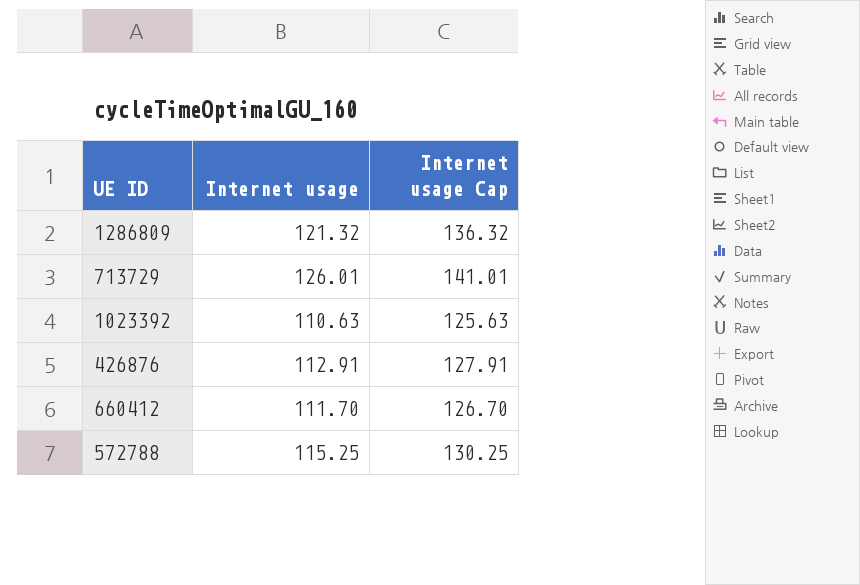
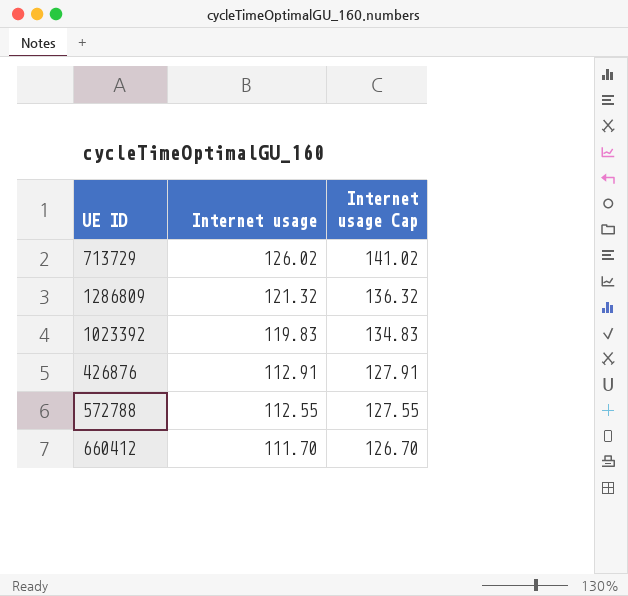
row order: none -> Internet usage descending
713729 | Internet usage: 126.01 -> 126.02
713729 | Internet usage Cap: 141.01 -> 141.02
1023392 | Internet usage: 110.63 -> 119.83
1023392 | Internet usage Cap: 125.63 -> 134.83
572788 | Internet usage: 115.25 -> 112.55
572788 | Internet usage Cap: 130.25 -> 127.55

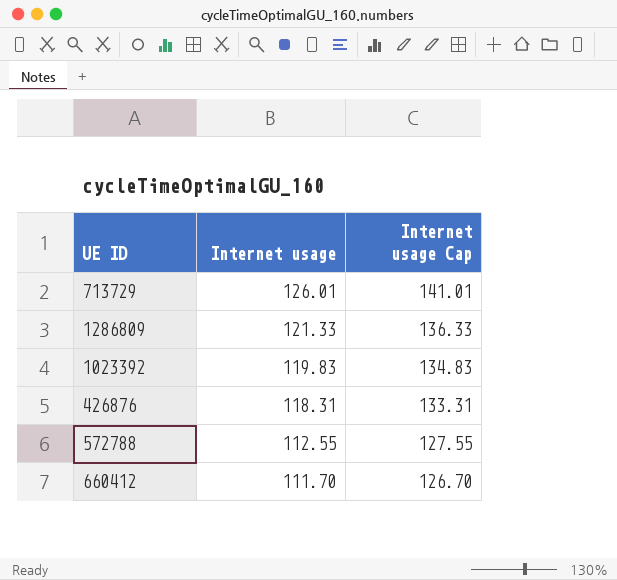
713729 | Internet usage: 126.02 -> 126.01
713729 | Internet usage Cap: 141.02 -> 141.01
1286809 | Internet usage: 121.32 -> 121.33
1286809 | Internet usage Cap: 136.32 -> 136.33
426876 | Internet usage: 112.91 -> 118.31
426876 | Internet usage Cap: 127.91 -> 133.31

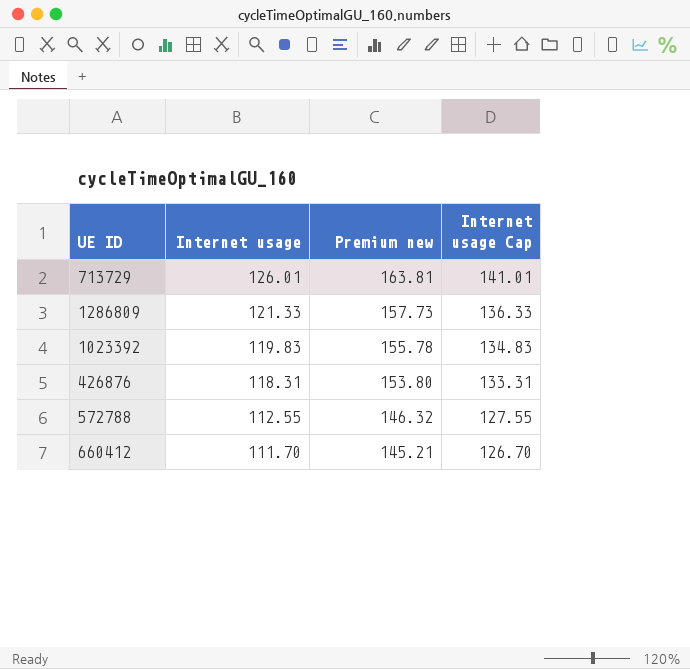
column Premium new | formula: none -> [Internet usage] * 1.3

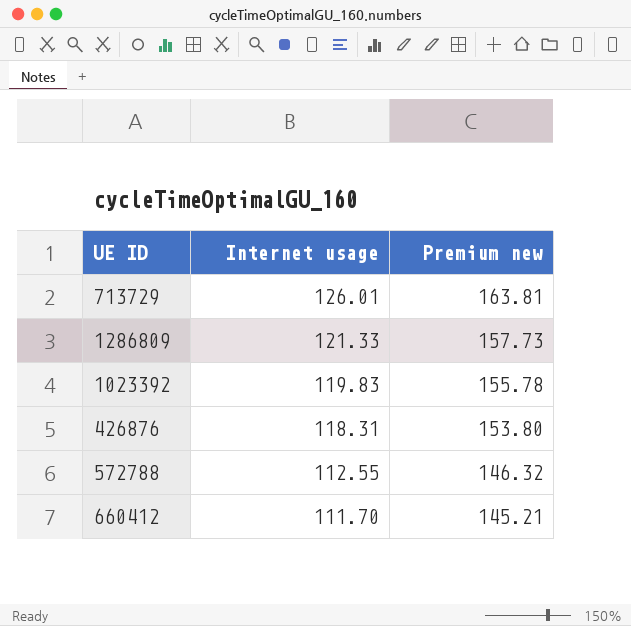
column Internet usage Cap | formula: [Internet usage] + 15 -> none

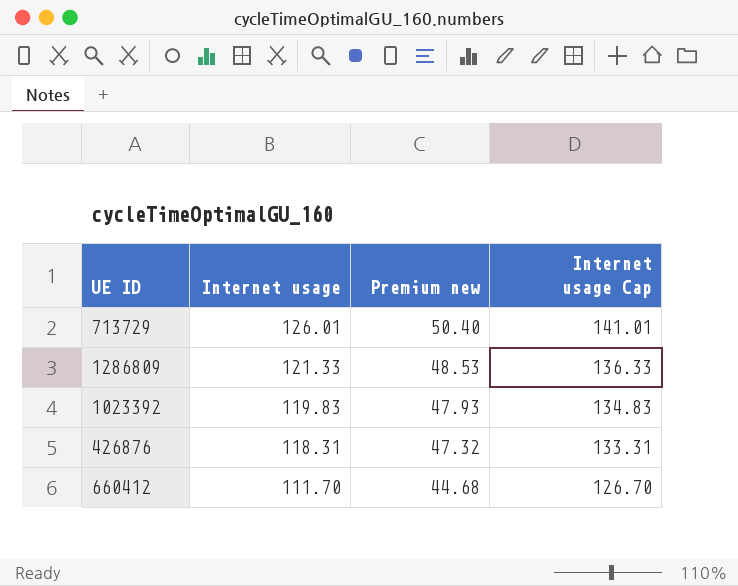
column Premium new | formula: [Internet usage] * 1.3 -> [Internet usage] * 0.4
column Internet usage Cap | formula: none -> [Internet usage] + 15
row 572788: 112.55 | 146.32 -> none

